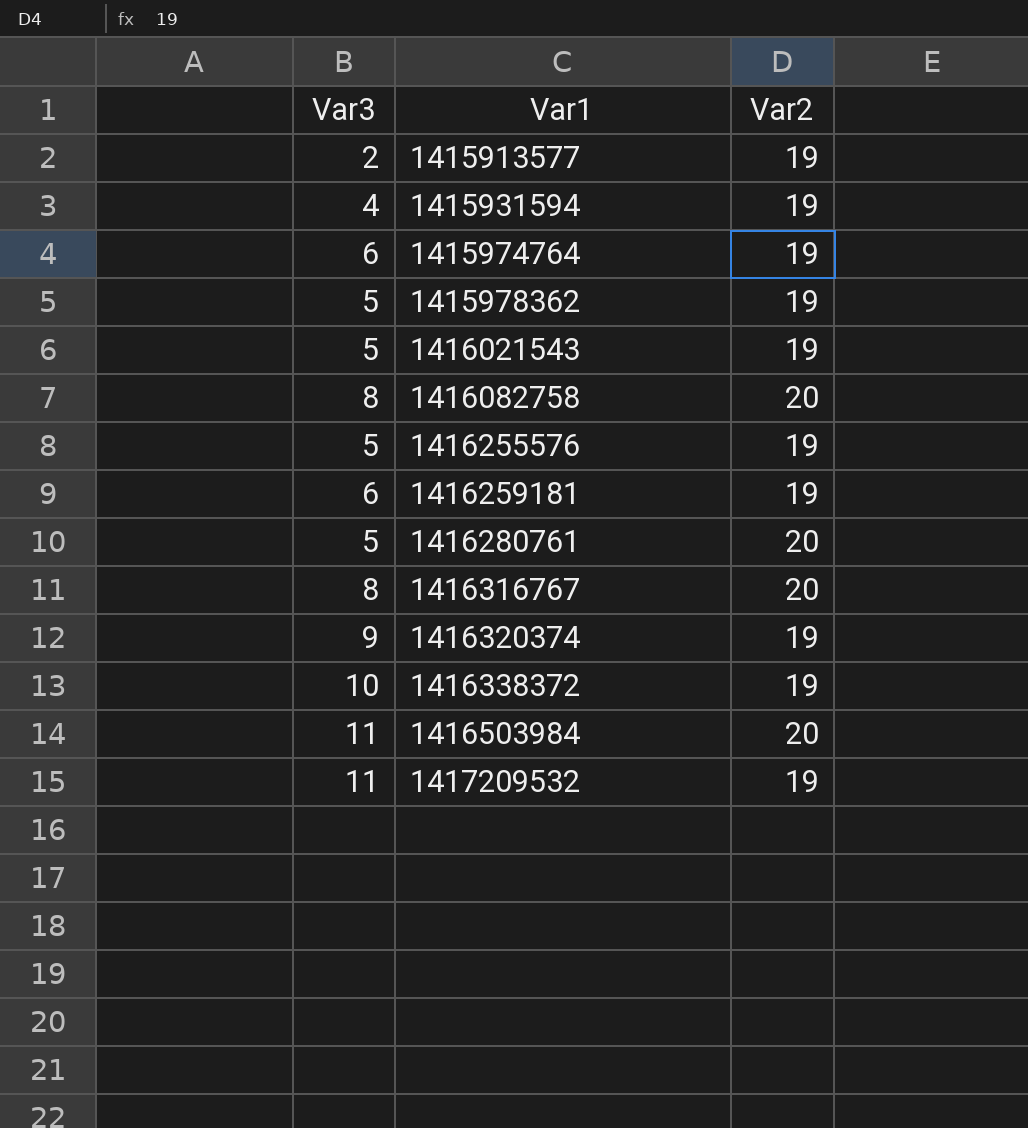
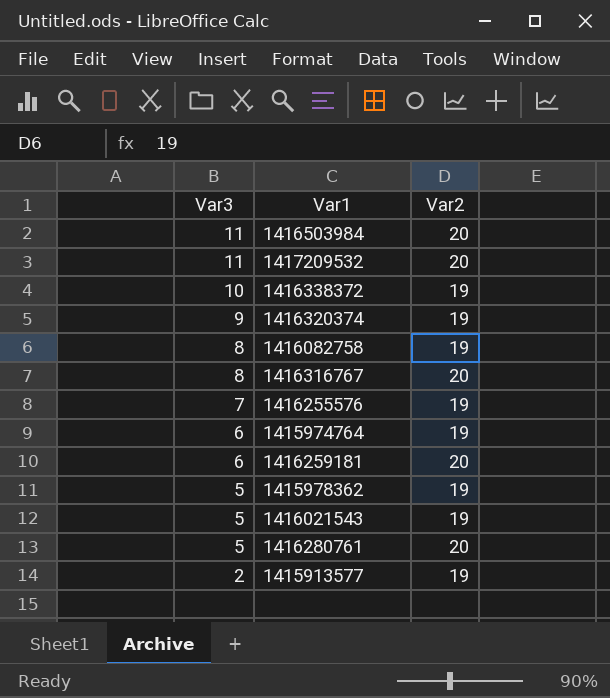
row order: Var1 ascending -> Var3 descending
row 1415931594: 4 | 19 -> none
1417209532 | Var2: 19 -> 20
1416082758 | Var2: 20 -> 19
1416255576 | Var3: 5 -> 7
1416259181 | Var2: 19 -> 20

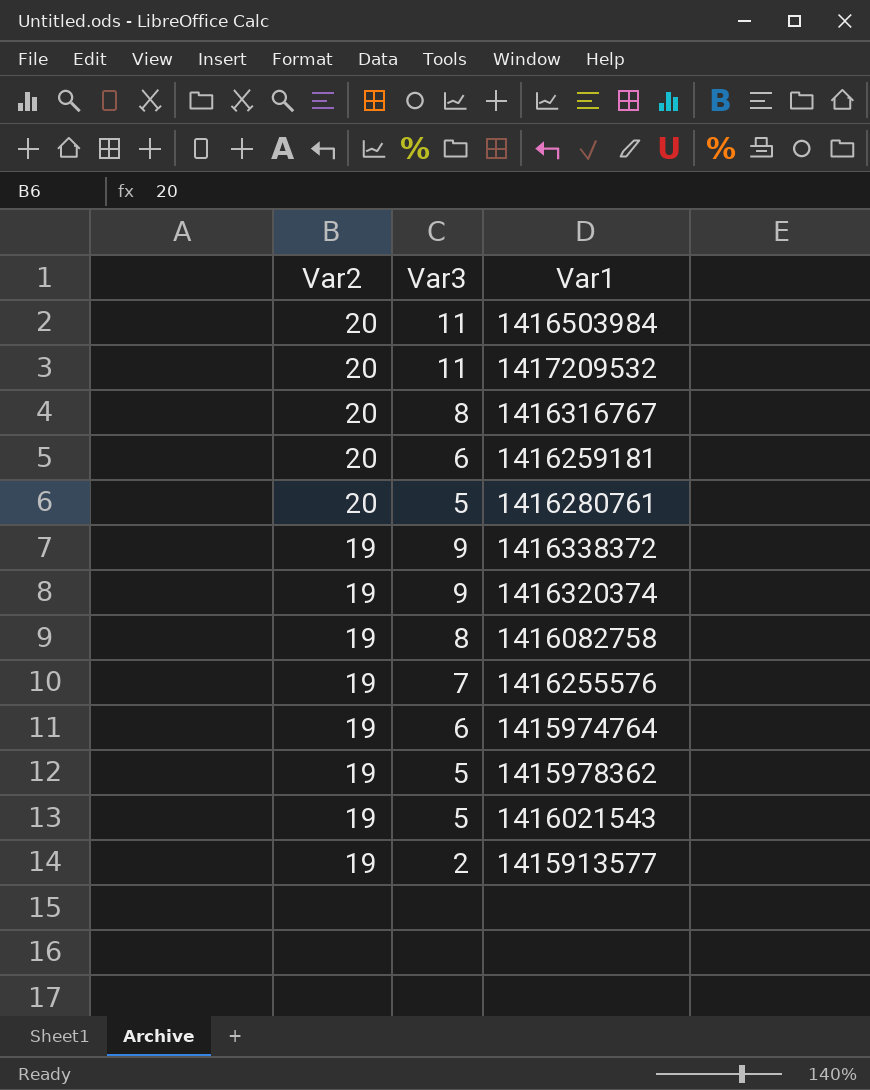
row order: Var3 descending -> Var2 descending
column Var2 | position: 3 -> 1
1416338372 | Var3: 10 -> 9

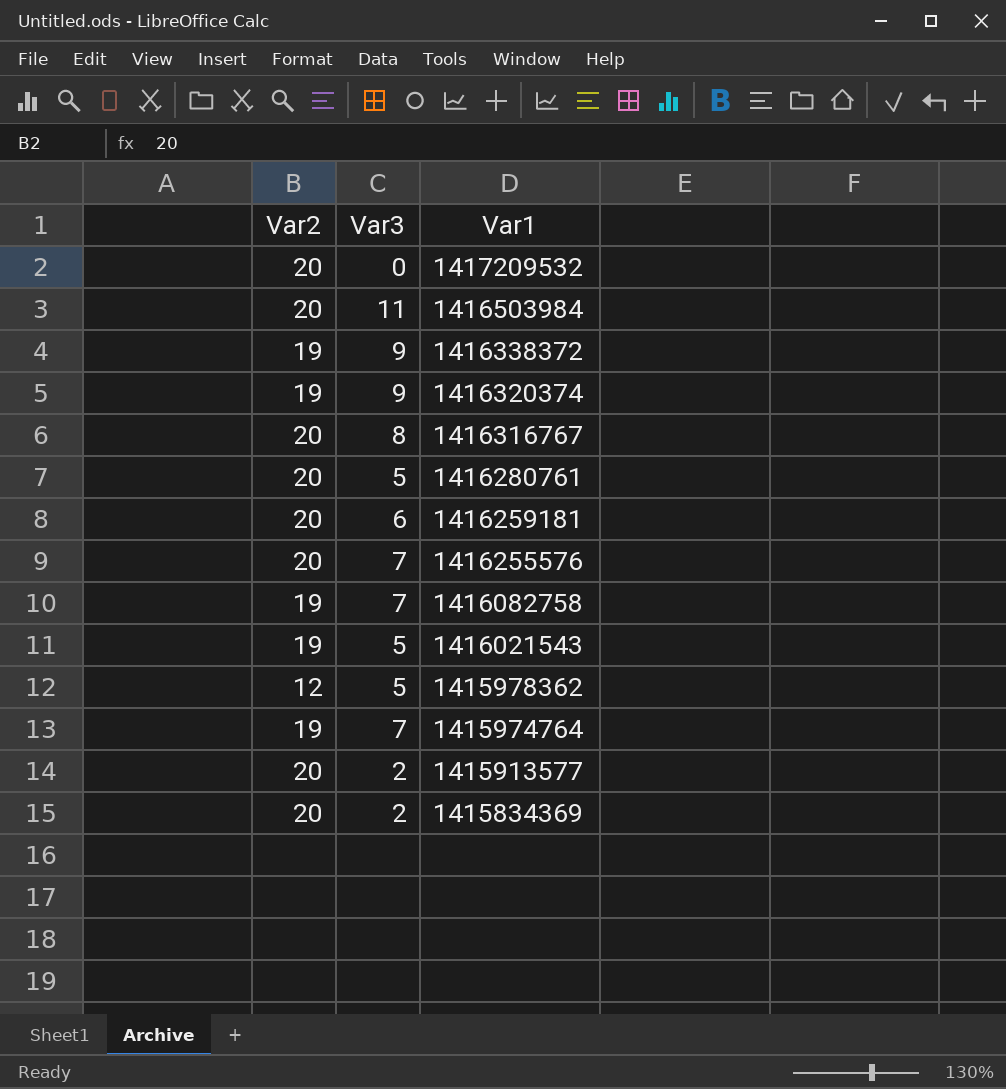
row order: Var2 descending -> Var1 descending
1417209532 | Var3: 11 -> 0
1416255576 | Var2: 19 -> 20
1416082758 | Var3: 8 -> 7
1415978362 | Var2: 19 -> 12
1415974764 | Var3: 6 -> 7
1415913577 | Var2: 19 -> 20
row 1415834369: none -> 20 | 2

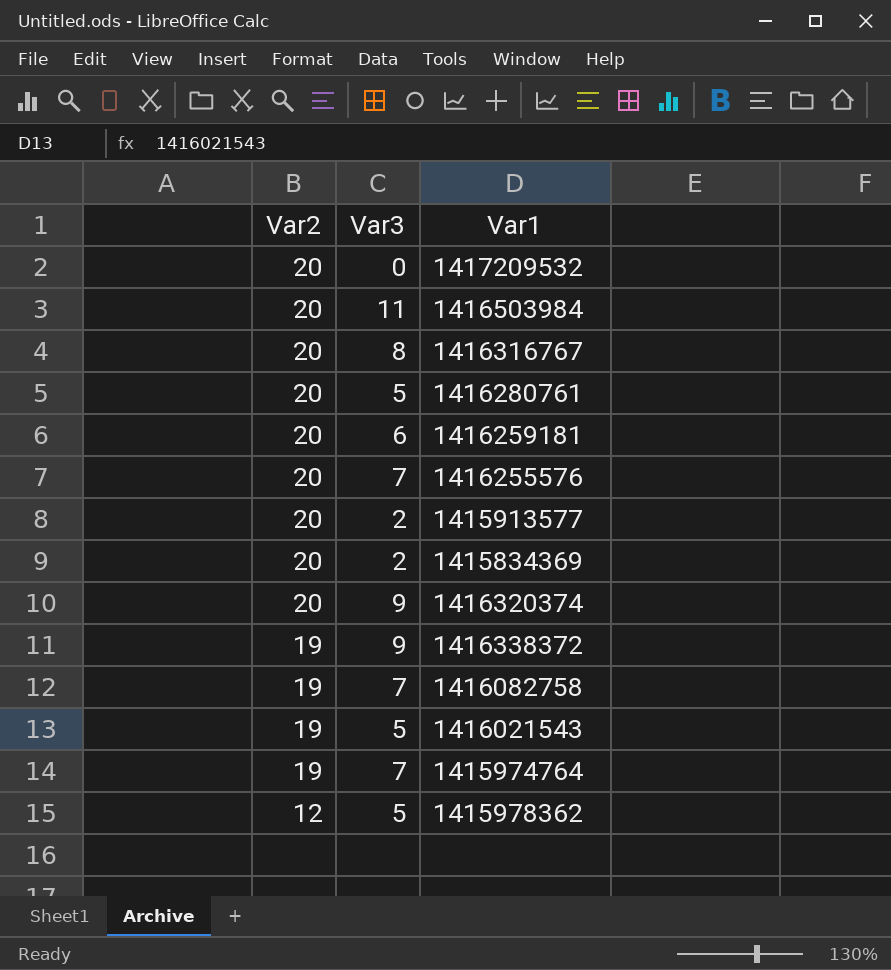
row order: Var1 descending -> Var2 descending
1416320374 | Var2: 19 -> 20

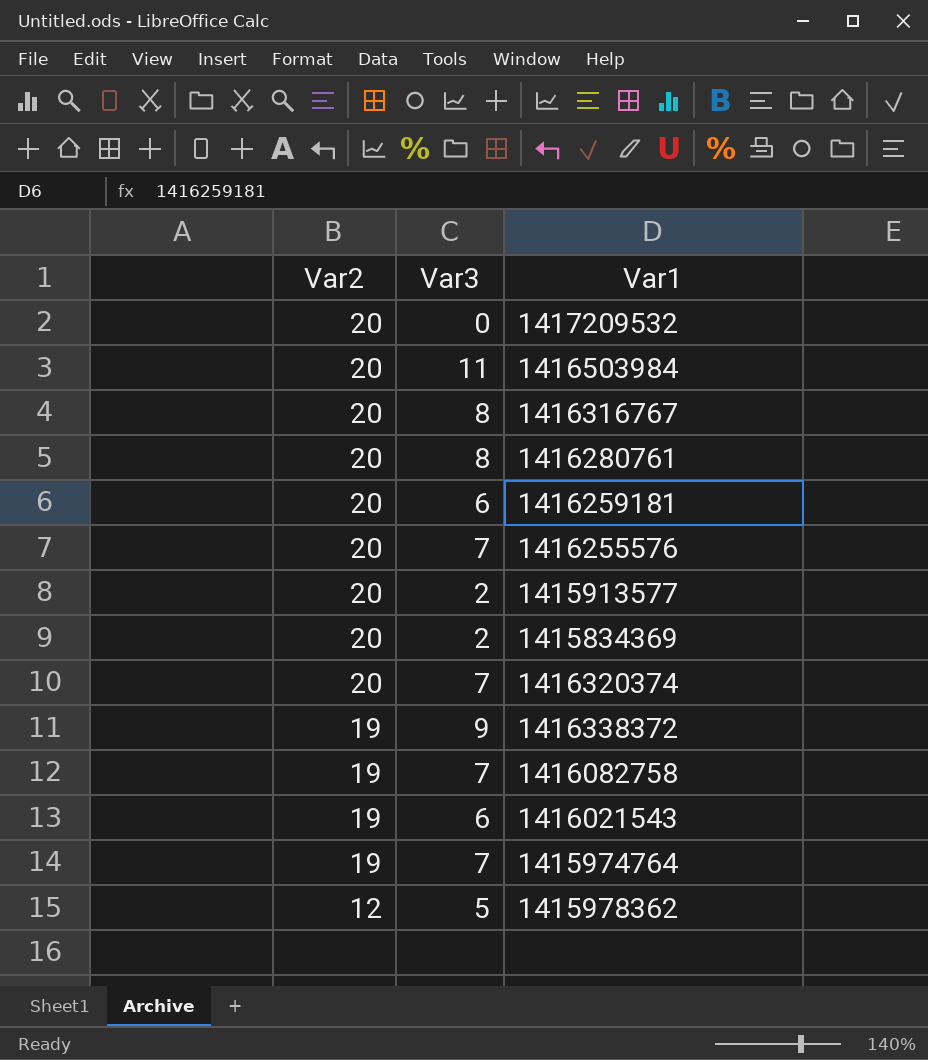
1416280761 | Var3: 5 -> 8
1416320374 | Var3: 9 -> 7
1416021543 | Var3: 5 -> 6

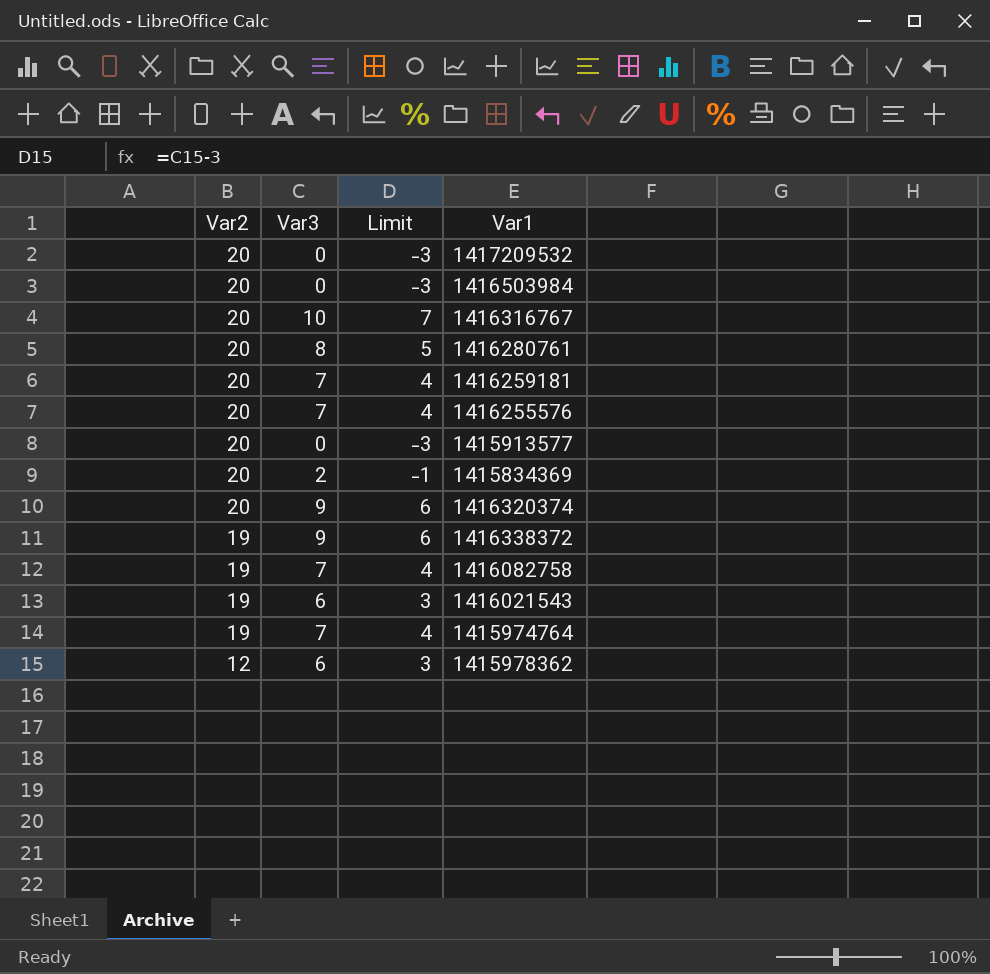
column Limit | formula: none -> [Var3] - 3
1416503984 | Var3: 11 -> 0
1416316767 | Var3: 8 -> 10
1416259181 | Var3: 6 -> 7
1415913577 | Var3: 2 -> 0
1416320374 | Var3: 7 -> 9
1415978362 | Var3: 5 -> 6

